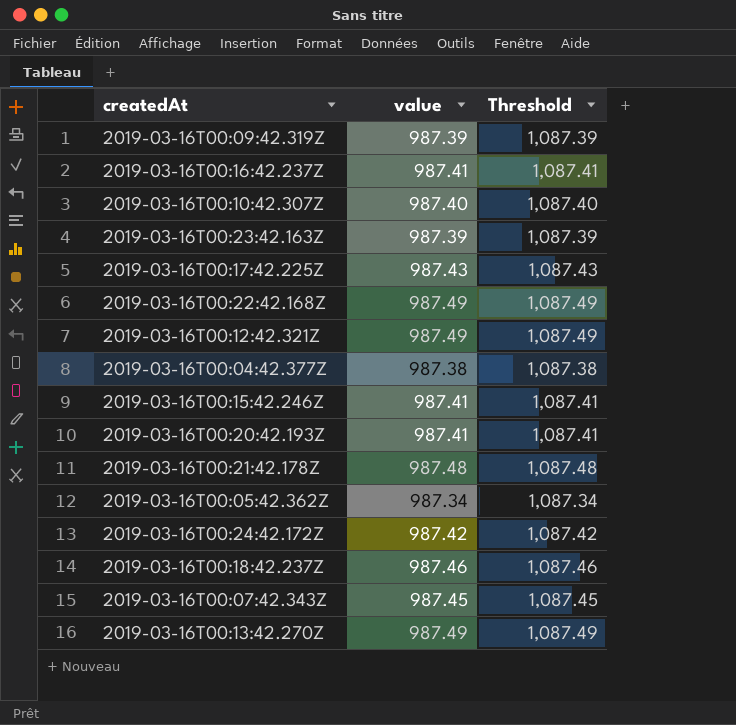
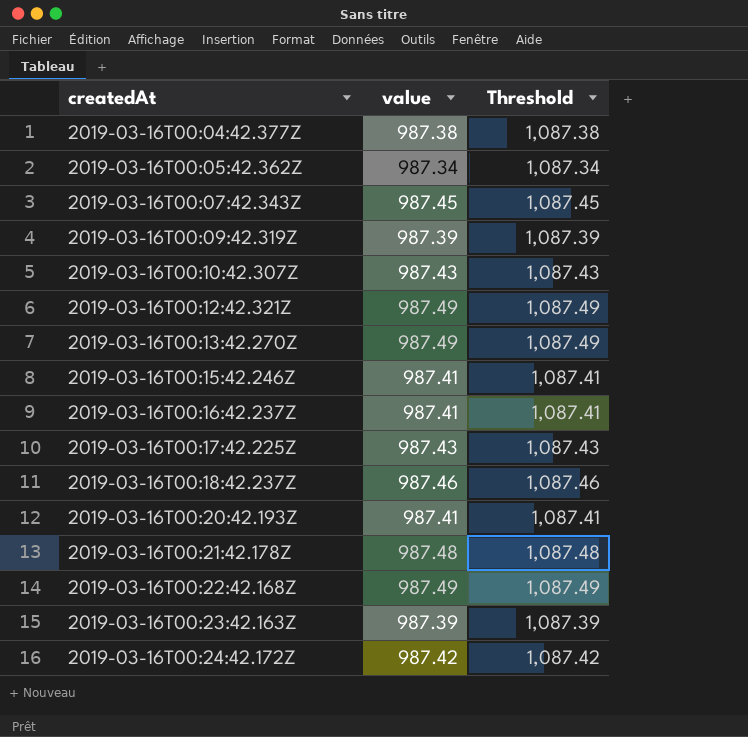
row order: none -> createdAt ascending
2019-03-16T00:10:42.307Z | value: 987.40 -> 987.43
2019-03-16T00:10:42.307Z | Threshold: 1,087.40 -> 1,087.43

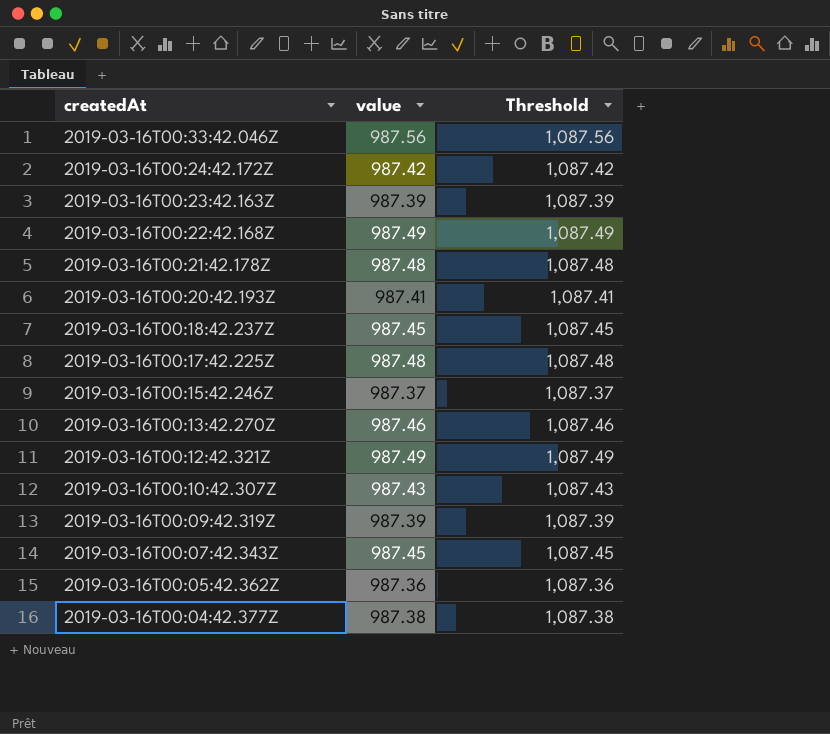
row order: createdAt ascending -> createdAt descending
row 2019-03-16T00:16:42.237Z: 987.41 | 1,087.41 -> none
row 2019-03-16T00:33:42.046Z: none -> 987.56 | 1,087.56
2019-03-16T00:18:42.237Z | value: 987.46 -> 987.45
2019-03-16T00:18:42.237Z | Threshold: 1,087.46 -> 1,087.45
2019-03-16T00:17:42.225Z | value: 987.43 -> 987.48
2019-03-16T00:17:42.225Z | Threshold: 1,087.43 -> 1,087.48
2019-03-16T00:15:42.246Z | value: 987.41 -> 987.37
2019-03-16T00:15:42.246Z | Threshold: 1,087.41 -> 1,087.37
2019-03-16T00:13:42.270Z | value: 987.49 -> 987.46
2019-03-16T00:13:42.270Z | Threshold: 1,087.49 -> 1,087.46
2019-03-16T00:05:42.362Z | value: 987.34 -> 987.36
2019-03-16T00:05:42.362Z | Threshold: 1,087.34 -> 1,087.36

